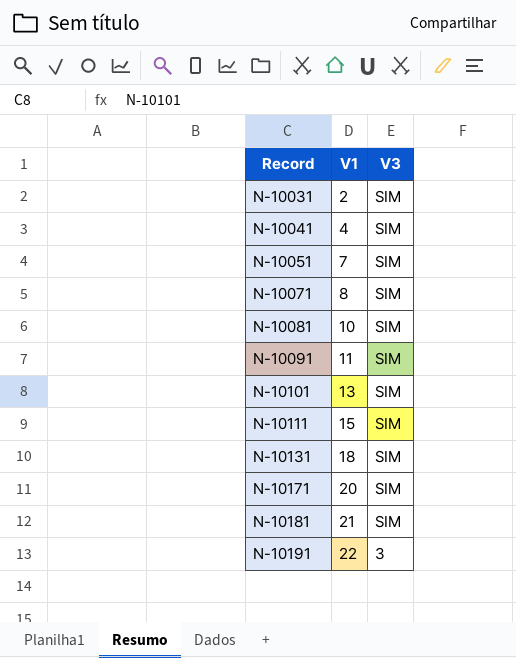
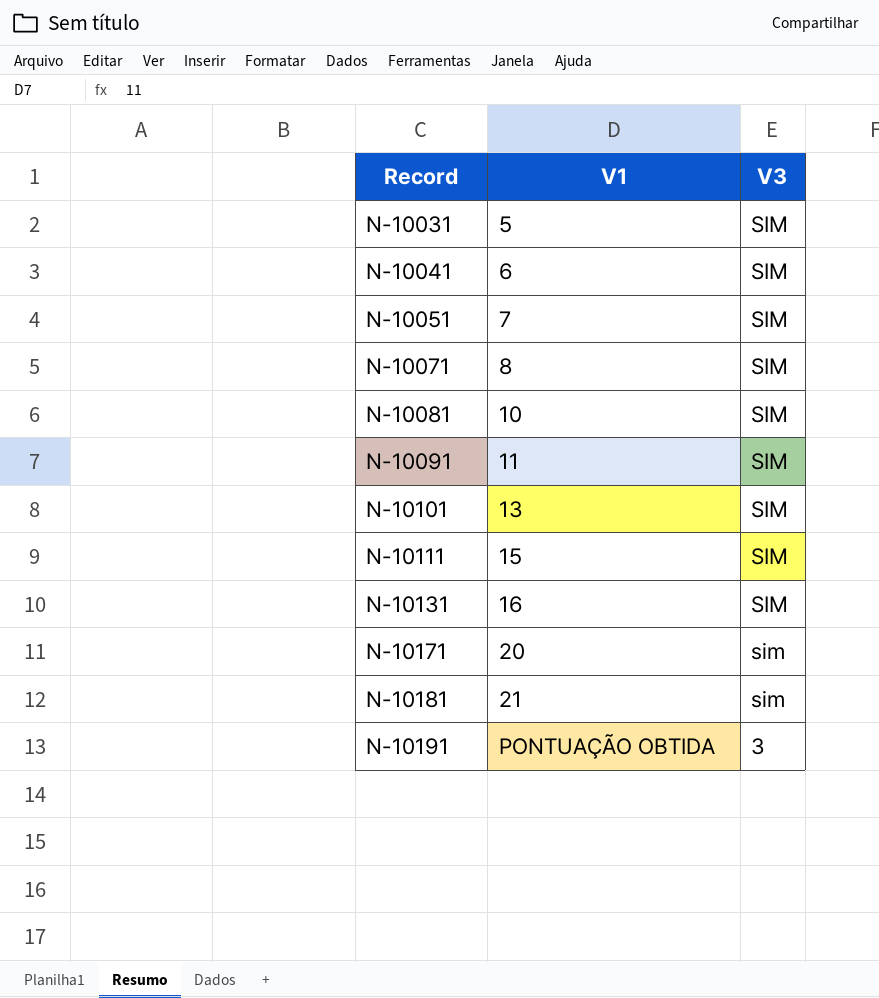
N-10031 | V1: 2 -> 5
N-10041 | V1: 4 -> 6
N-10131 | V1: 18 -> 16
N-10171 | V3: SIM -> sim
N-10181 | V3: SIM -> sim
N-10191 | V1: 22 -> PONTUAÇÃO OBTIDA

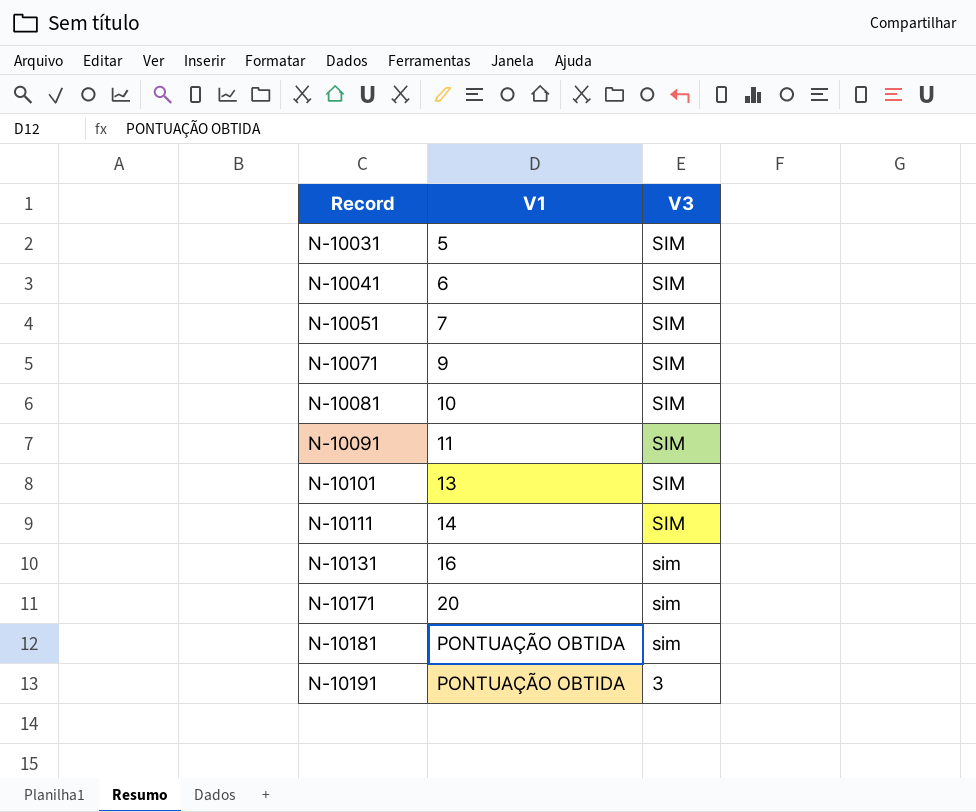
N-10071 | V1: 8 -> 9
N-10111 | V1: 15 -> 14
N-10131 | V3: SIM -> sim
N-10181 | V1: 21 -> PONTUAÇÃO OBTIDA

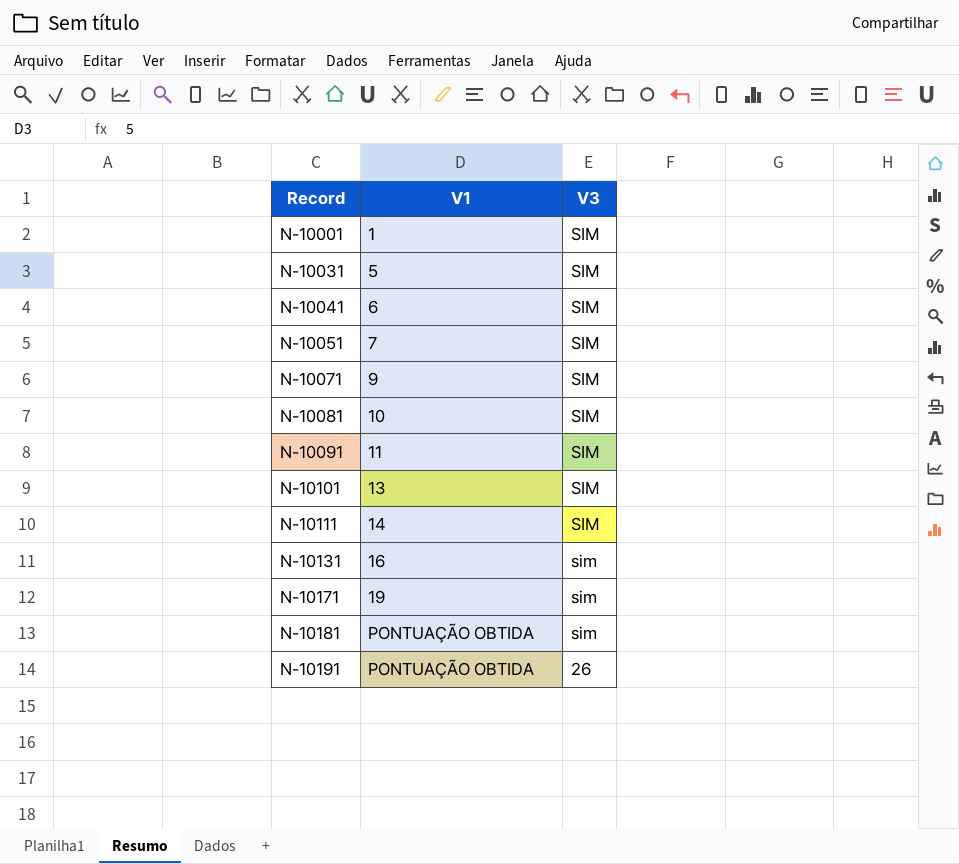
row N-10001: none -> 1 | SIM
N-10171 | V1: 20 -> 19
N-10191 | V3: 3 -> 26

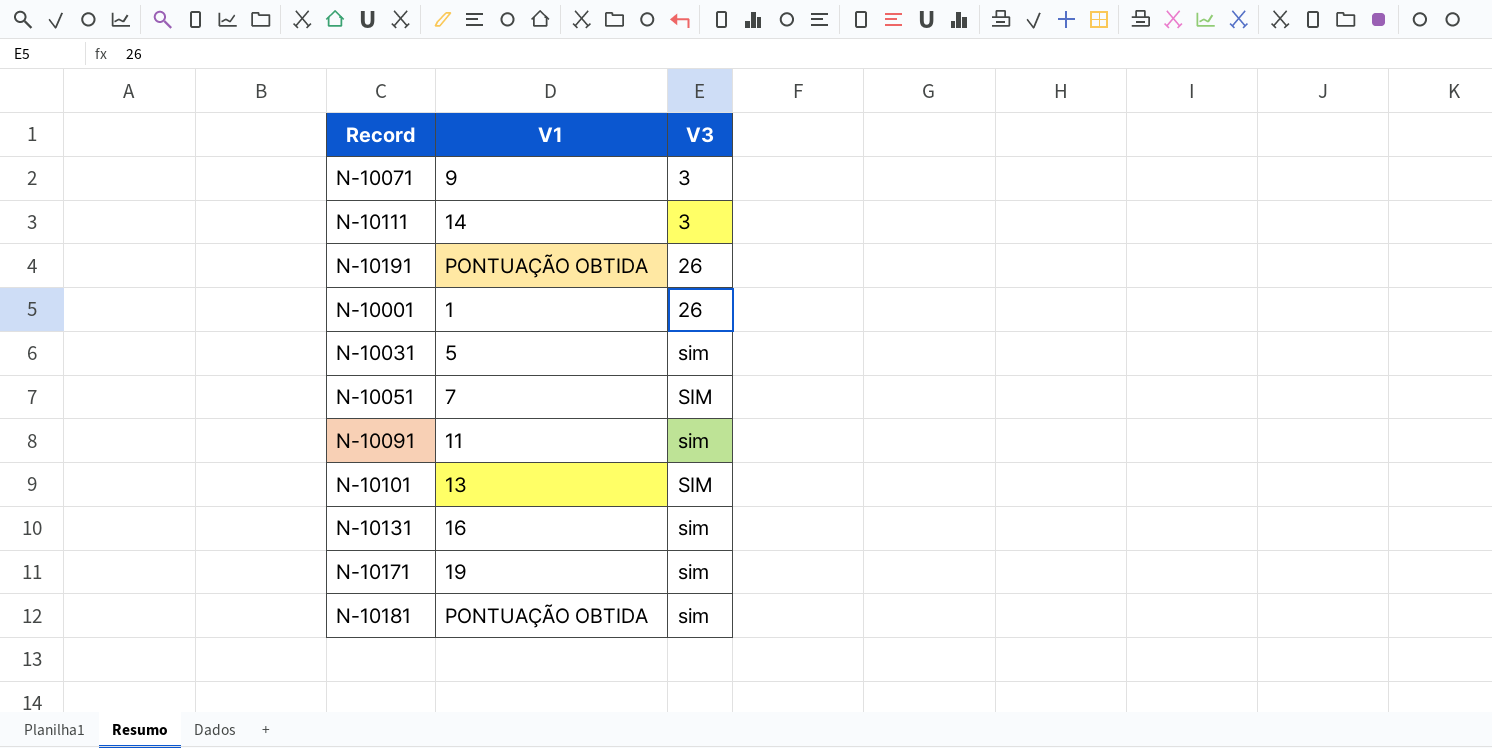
row order: Record ascending -> V3 ascending
row N-10041: 6 | SIM -> none
row N-10081: 10 | SIM -> none
N-10071 | V3: SIM -> 3
N-10111 | V3: SIM -> 3
N-10001 | V3: SIM -> 26
N-10031 | V3: SIM -> sim
N-10091 | V3: SIM -> sim

